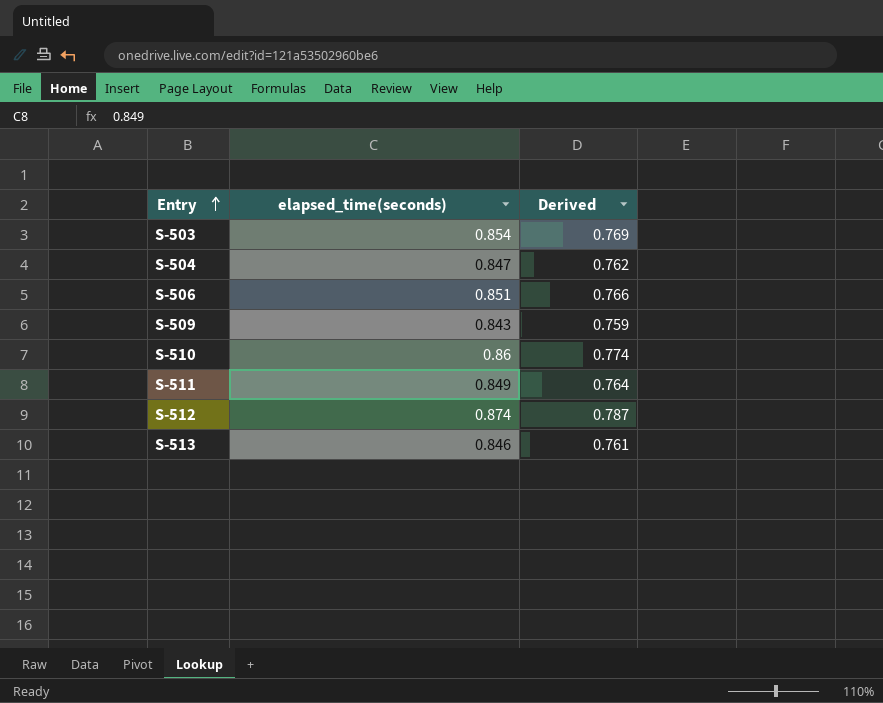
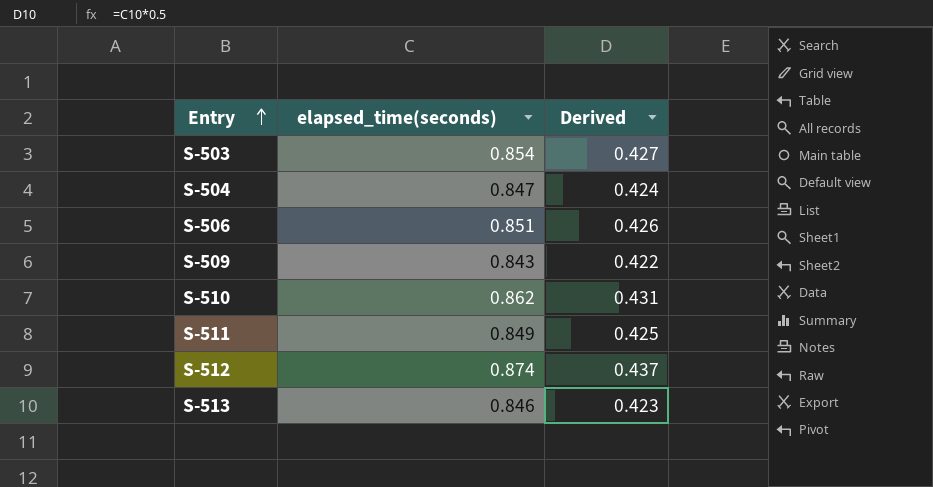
column Derived | formula: [elapsed_time(seconds)] * 0.9 -> [elapsed_time(seconds)] * 0.5
S-510 | elapsed_time(seconds): 0.86 -> 0.862

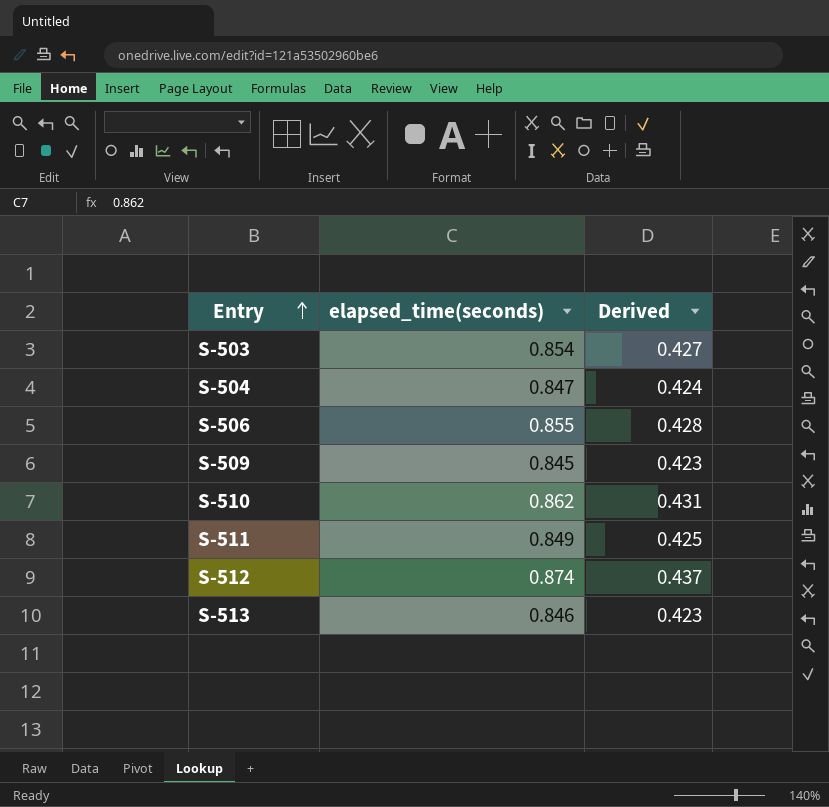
S-506 | elapsed_time(seconds): 0.851 -> 0.855
S-506 | Derived: 0.426 -> 0.428
S-509 | elapsed_time(seconds): 0.843 -> 0.845
S-509 | Derived: 0.422 -> 0.423

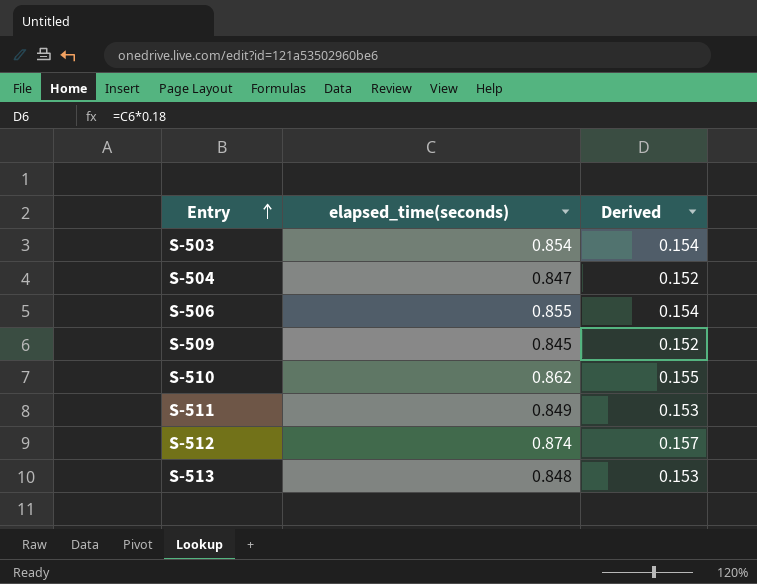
column Derived | formula: [elapsed_time(seconds)] * 0.5 -> [elapsed_time(seconds)] * 0.18
S-513 | elapsed_time(seconds): 0.846 -> 0.848

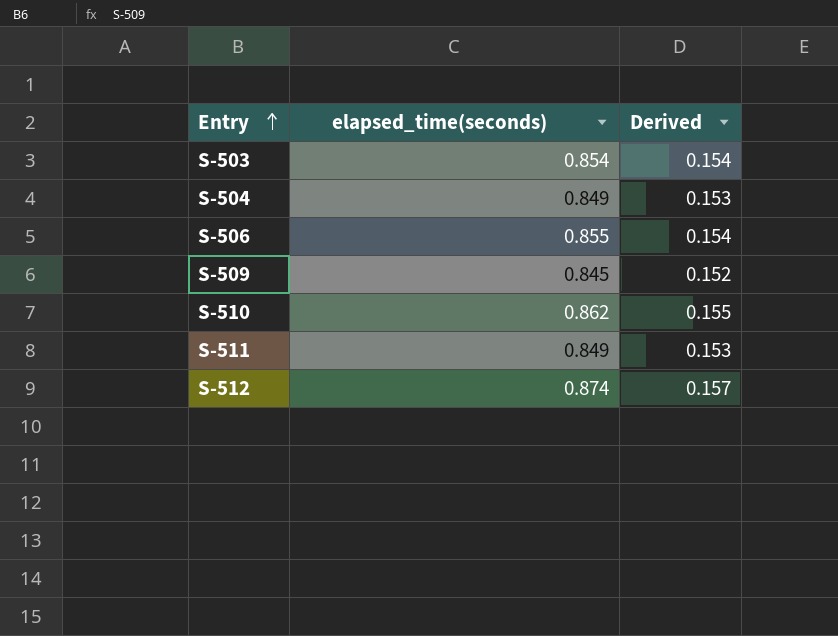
row S-513: 0.848 | 0.153 -> none
S-504 | elapsed_time(seconds): 0.847 -> 0.849
S-504 | Derived: 0.152 -> 0.153

